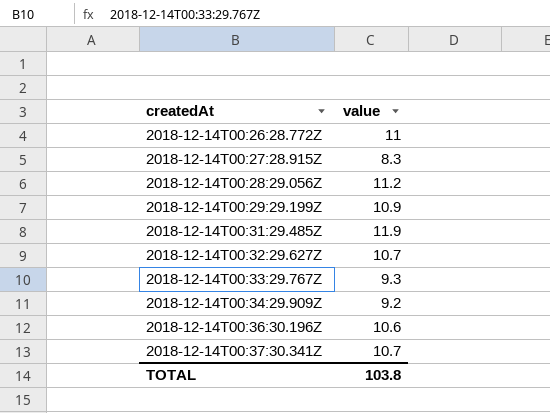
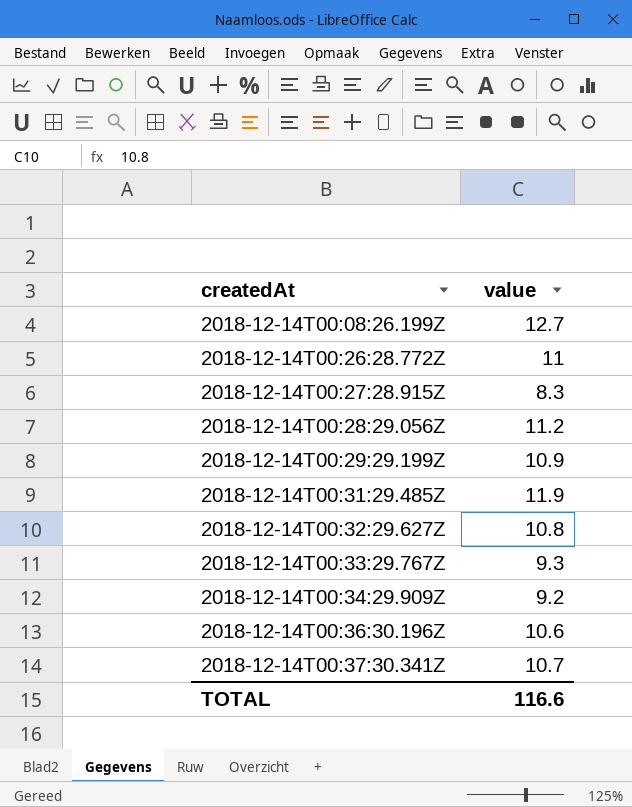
row 2018-12-14T00:08:26.199Z: none -> 12.7
2018-12-14T00:32:29.627Z | value: 10.7 -> 10.8
TOTAL | value: 103.8 -> 116.6

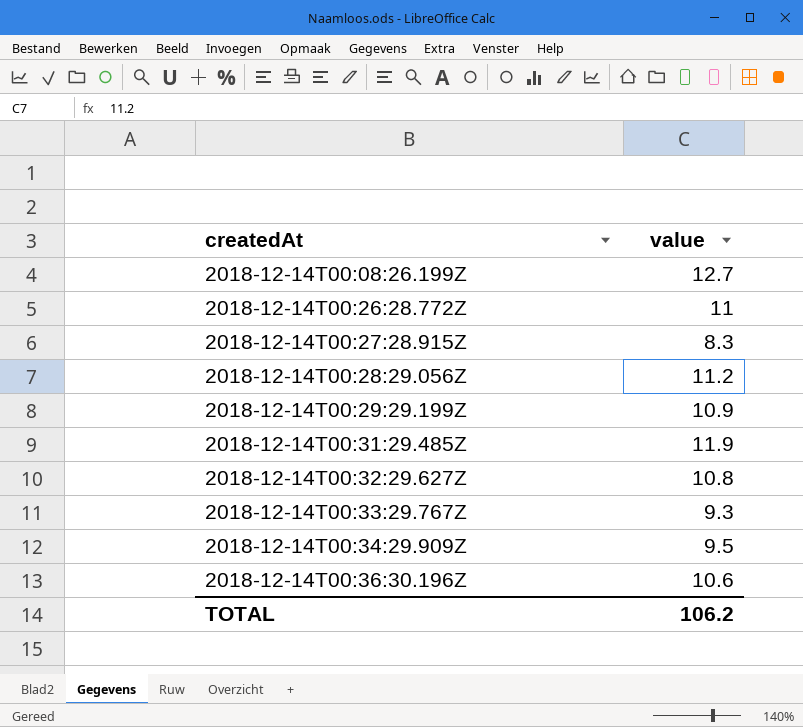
row 2018-12-14T00:37:30.341Z: 10.7 -> none
2018-12-14T00:34:29.909Z | value: 9.2 -> 9.5
TOTAL | value: 116.6 -> 106.2

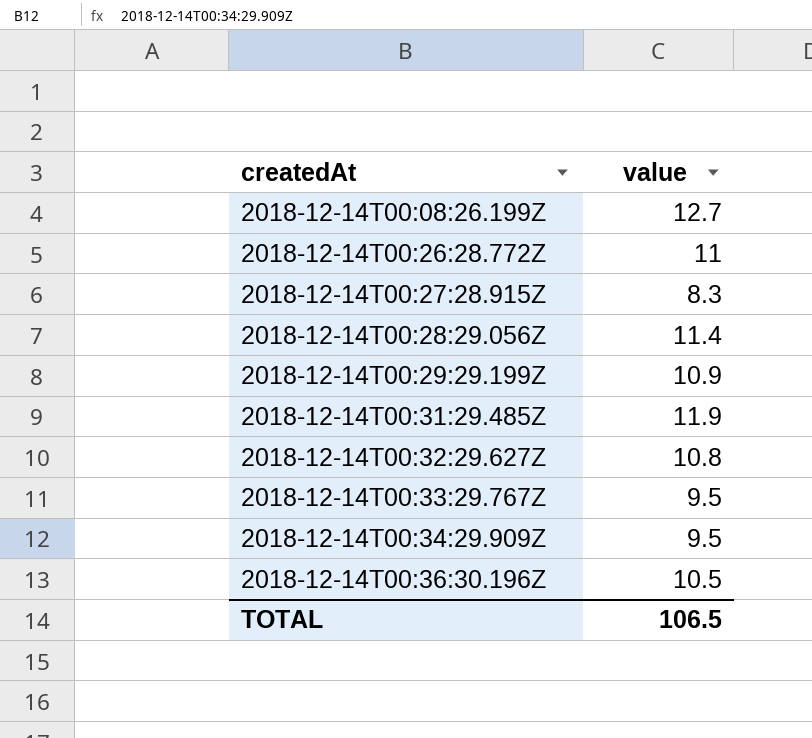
2018-12-14T00:28:29.056Z | value: 11.2 -> 11.4
2018-12-14T00:33:29.767Z | value: 9.3 -> 9.5
2018-12-14T00:36:30.196Z | value: 10.6 -> 10.5
TOTAL | value: 106.2 -> 106.5

